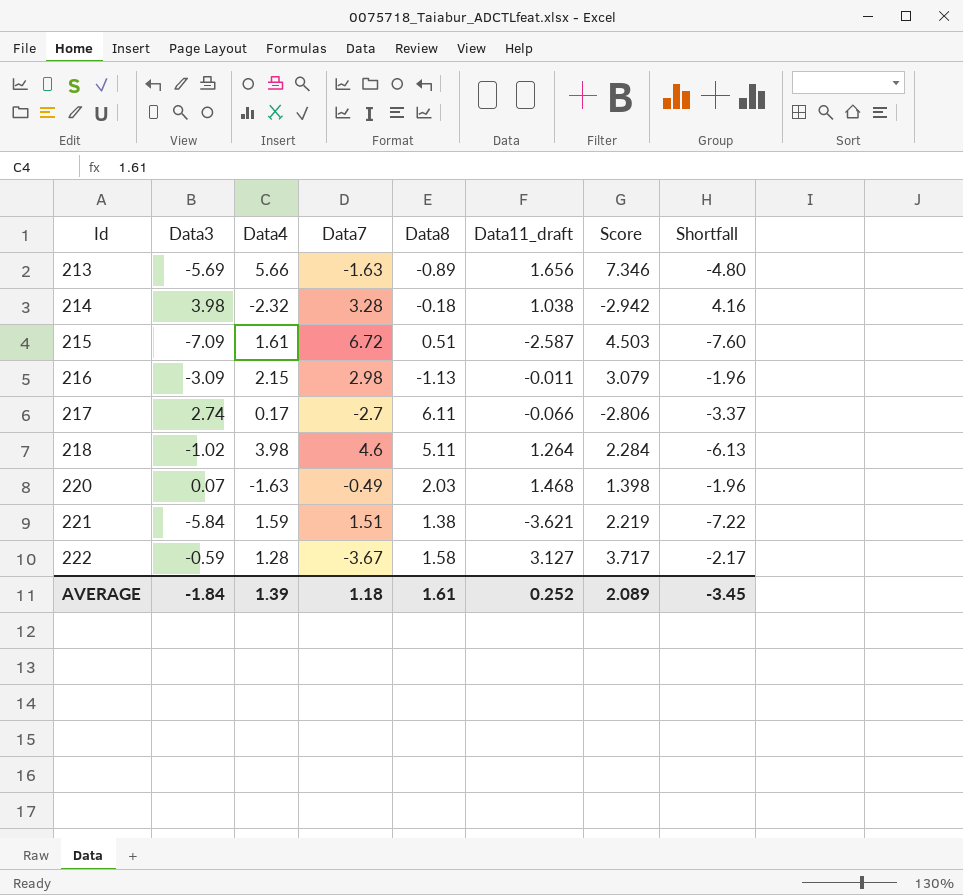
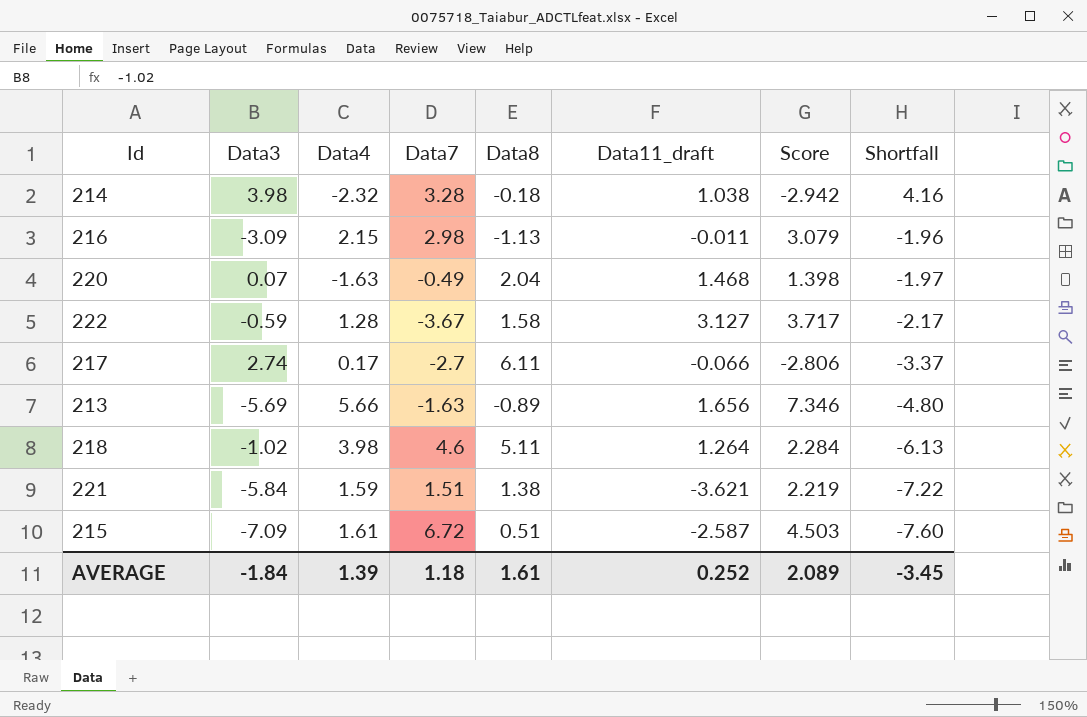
row order: Id ascending -> Shortfall descending
220 | Data8: 2.03 -> 2.04
220 | Shortfall: -1.96 -> -1.97

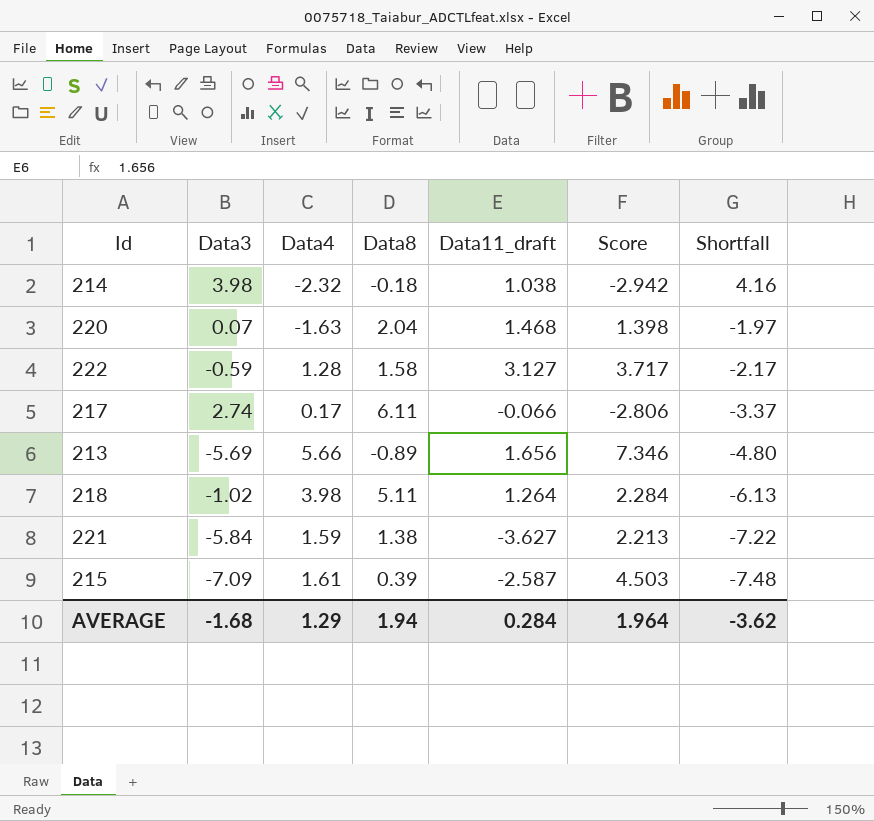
column Data7 | position: 4 -> none
row 216: -3.09 | 2.15 | 2.98 | -1.13 | -0.011 | 3.079 | -1.96 -> none
221 | Data11_draft: -3.621 -> -3.627
221 | Score: 2.219 -> 2.213
215 | Data8: 0.51 -> 0.39
215 | Shortfall: -7.60 -> -7.48
AVERAGE | Data3: -1.84 -> -1.68
AVERAGE | Data4: 1.39 -> 1.29
AVERAGE | Data8: 1.61 -> 1.94
AVERAGE | Data11_draft: 0.252 -> 0.284
AVERAGE | Score: 2.089 -> 1.964
AVERAGE | Shortfall: -3.45 -> -3.62

